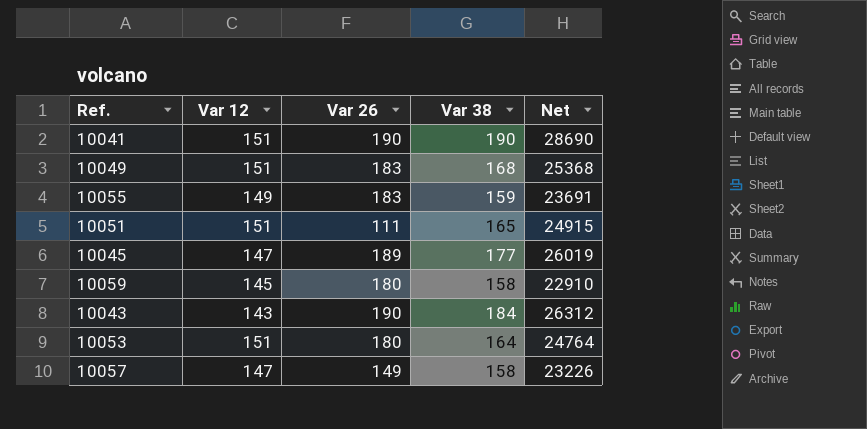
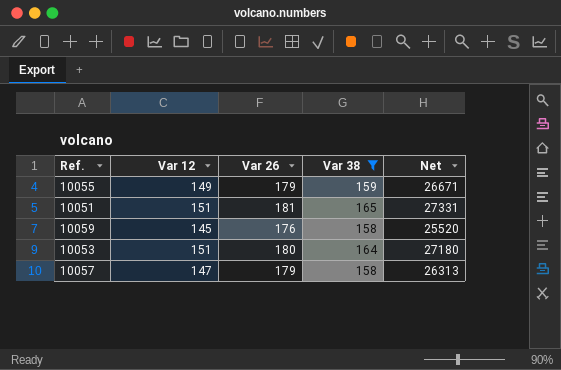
filter: none -> Var 38 <= 165
column Net | formula: [Var 12] * [Var 38] -> [Var 12] * [Var 26]
10055 | Var 26: 183 -> 179
10051 | Var 26: 111 -> 181
10059 | Var 26: 180 -> 176
10057 | Var 26: 149 -> 179

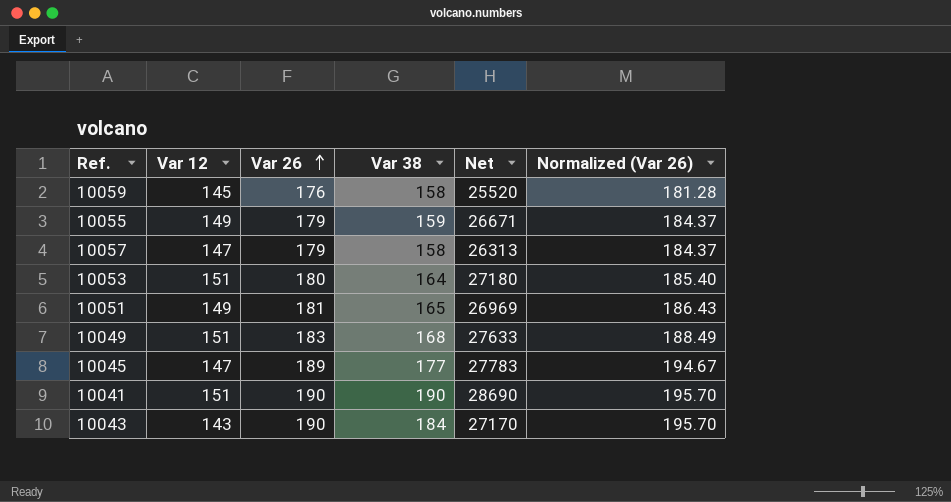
filter: Var 38 <= 165 -> none
row order: none -> Var 26 ascending
column Normalized (Var 26) | formula: none -> [Var 26] * 1.03
10051 | Var 12: 151 -> 149
10051 | Net: 27331 -> 26969

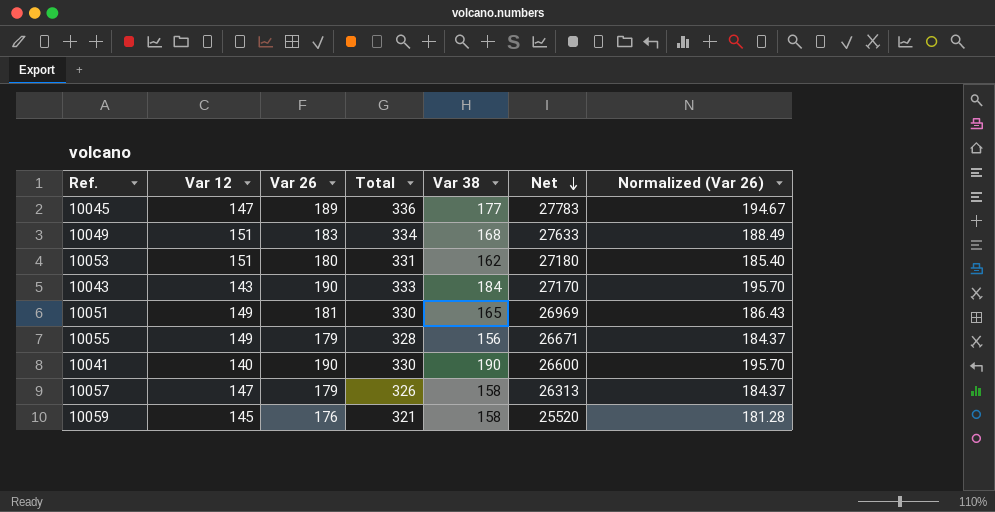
row order: Var 26 ascending -> Net descending
column Total | formula: none -> [Var 12] + [Var 26]
10053 | Var 38: 164 -> 162
10055 | Var 38: 159 -> 156
10041 | Var 12: 151 -> 140
10041 | Net: 28690 -> 26600

